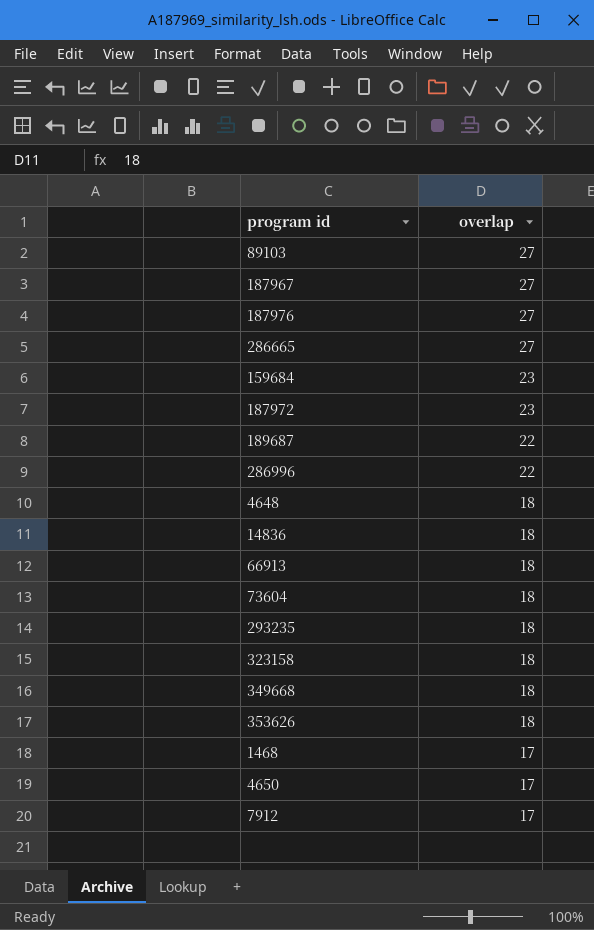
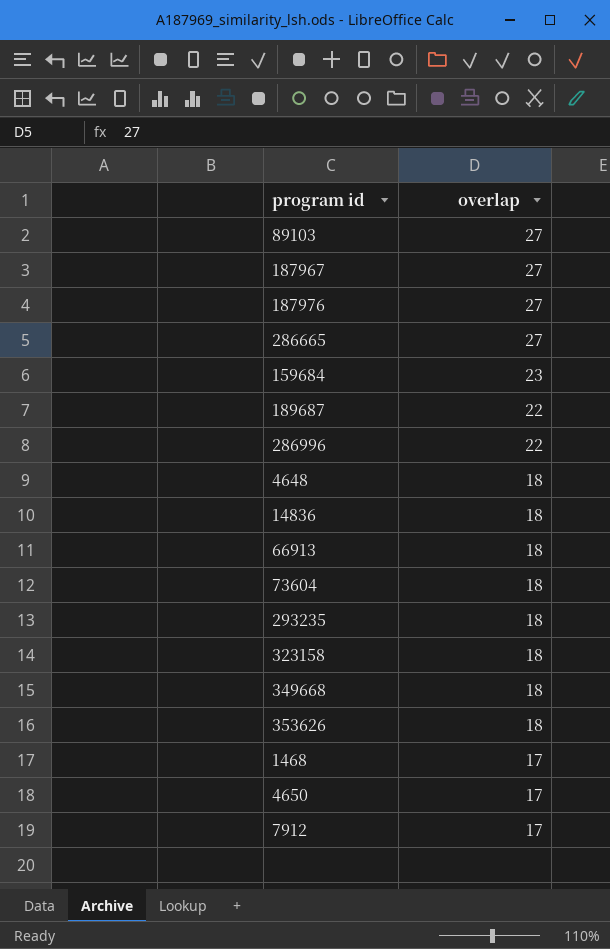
row 187972: 23 -> none

